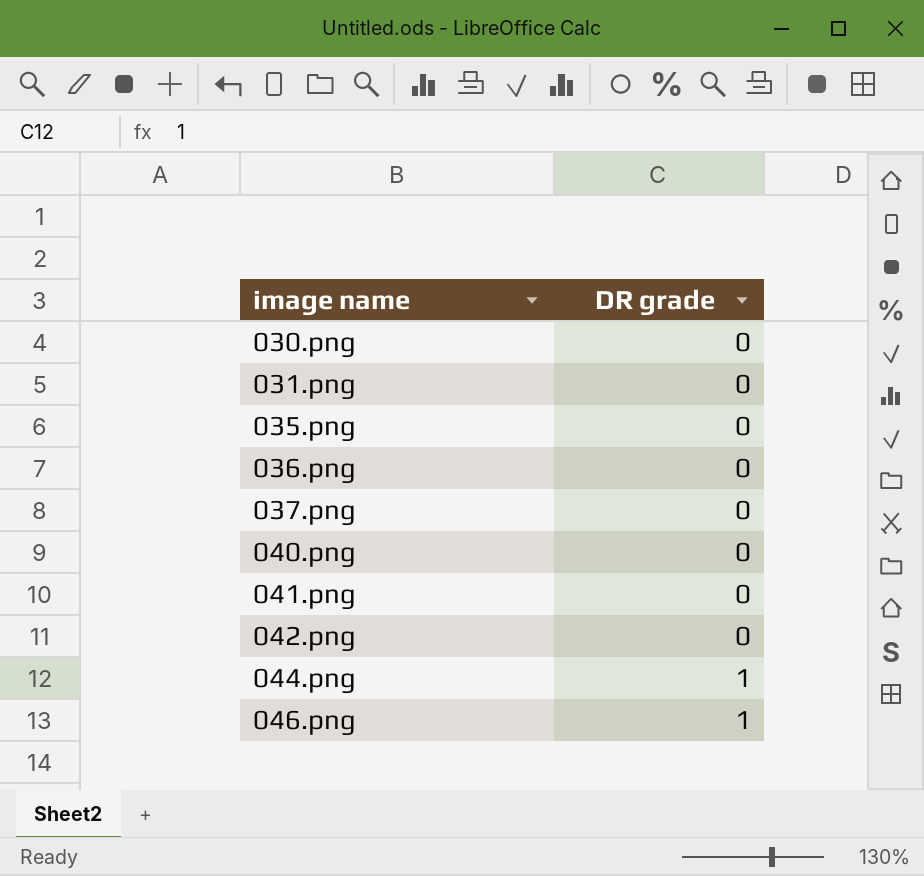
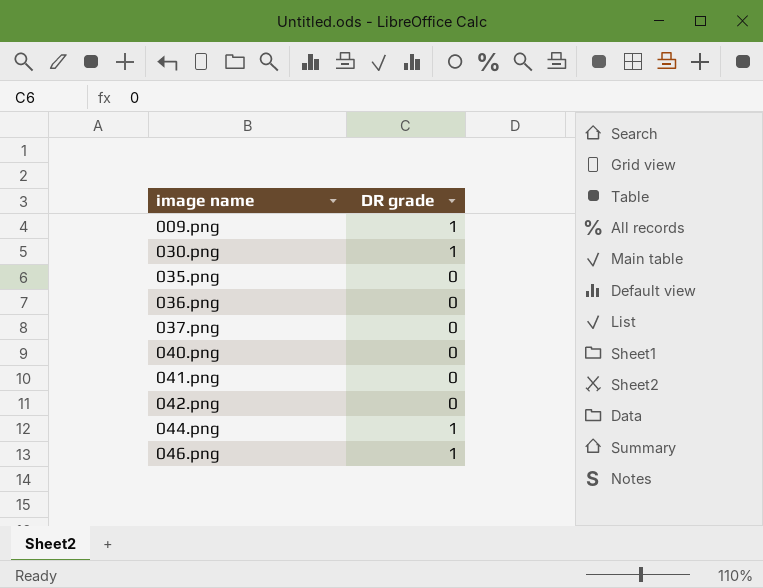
row 031.png: 0 -> none
row 009.png: none -> 1
030.png | DR grade: 0 -> 1

